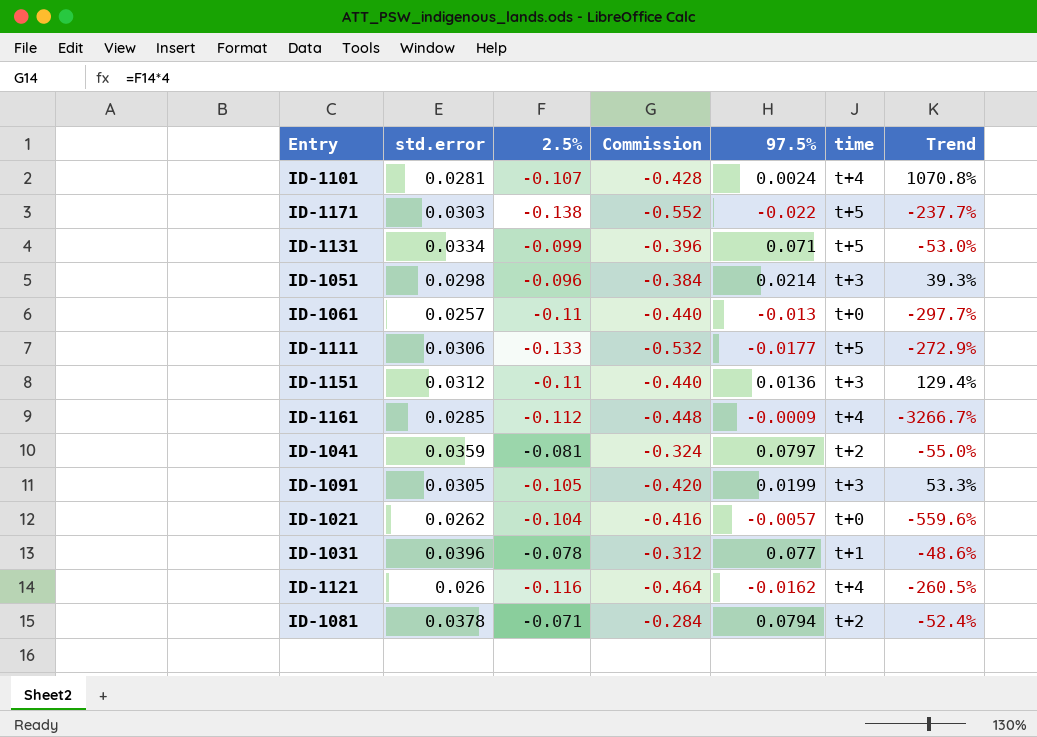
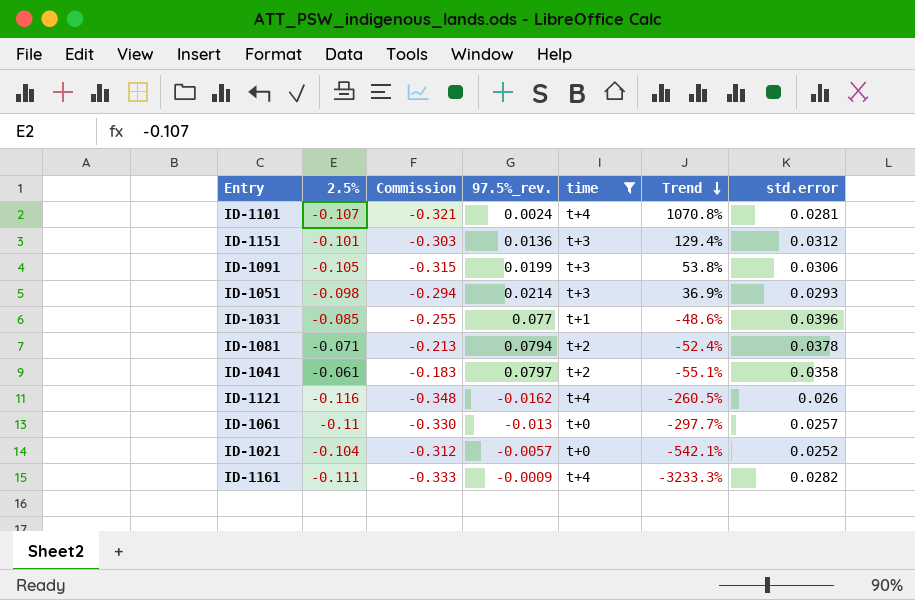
filter: none -> time != t+5
row order: none -> Trend descending
column Commission | formula: [2.5%] * 4 -> [2.5%] * 3
column name: 97.5% -> 97.5%_rev.
column std.error | position: 2 -> 7
ID-1151 | 2.5%: -0.11 -> -0.101
ID-1091 | Trend: 53.3% -> 53.8%
ID-1091 | std.error: 0.0305 -> 0.0306
ID-1051 | 2.5%: -0.096 -> -0.098
ID-1051 | Trend: 39.3% -> 36.9%
ID-1051 | std.error: 0.0298 -> 0.0293
ID-1031 | 2.5%: -0.078 -> -0.085
ID-1041 | 2.5%: -0.081 -> -0.061
ID-1041 | Trend: -55.0% -> -55.1%
ID-1041 | std.error: 0.0359 -> 0.0358
ID-1021 | Trend: -559.6% -> -542.1%
ID-1021 | std.error: 0.0262 -> 0.0252
ID-1161 | 2.5%: -0.112 -> -0.111
ID-1161 | Trend: -3266.7% -> -3233.3%
ID-1161 | std.error: 0.0285 -> 0.0282

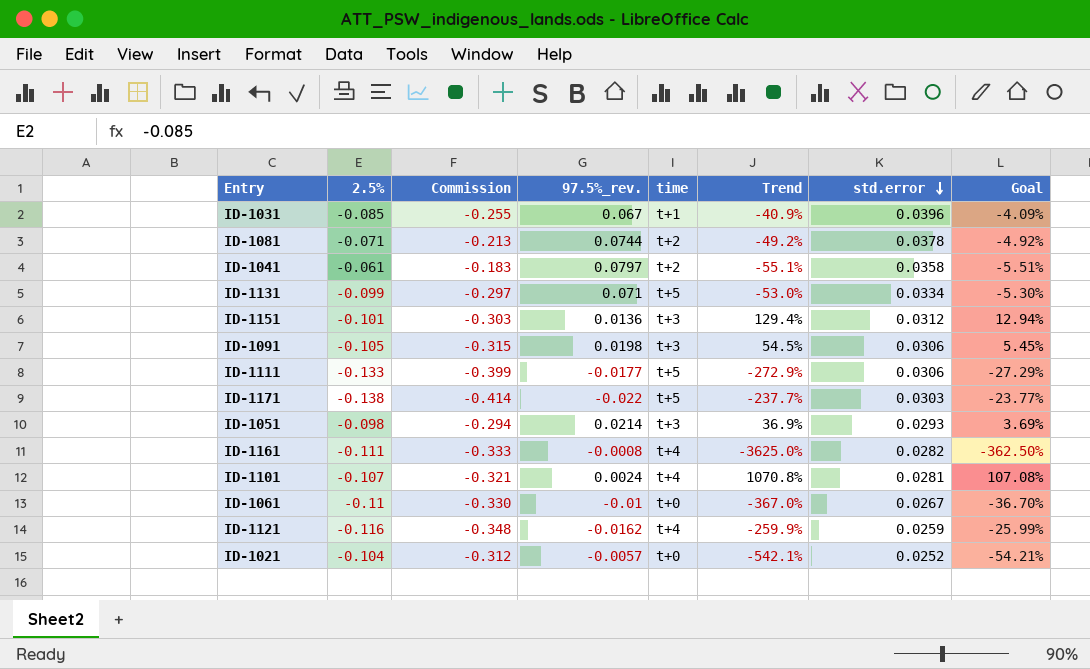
filter: time != t+5 -> none
row order: Trend descending -> std.error descending
column Goal | formula: none -> [Trend] * 0.1
ID-1031 | 97.5%_rev.: 0.077 -> 0.067
ID-1031 | Trend: -48.6% -> -40.9%
ID-1081 | 97.5%_rev.: 0.0794 -> 0.0744
ID-1081 | Trend: -52.4% -> -49.2%
ID-1091 | 97.5%_rev.: 0.0199 -> 0.0198
ID-1091 | Trend: 53.8% -> 54.5%
ID-1161 | 97.5%_rev.: -0.0009 -> -0.0008
ID-1161 | Trend: -3233.3% -> -3625.0%
ID-1061 | 97.5%_rev.: -0.013 -> -0.01
ID-1061 | Trend: -297.7% -> -367.0%
ID-1061 | std.error: 0.0257 -> 0.0267
ID-1121 | Trend: -260.5% -> -259.9%
ID-1121 | std.error: 0.026 -> 0.0259

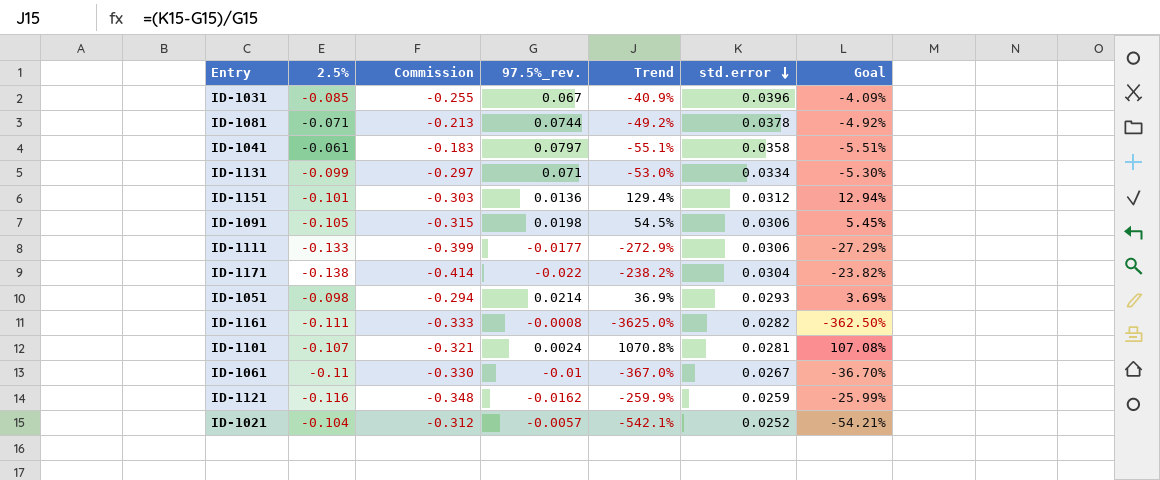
column time | position: 5 -> none
ID-1171 | Trend: -237.7% -> -238.2%
ID-1171 | std.error: 0.0303 -> 0.0304
ID-1171 | Goal: -23.77% -> -23.82%

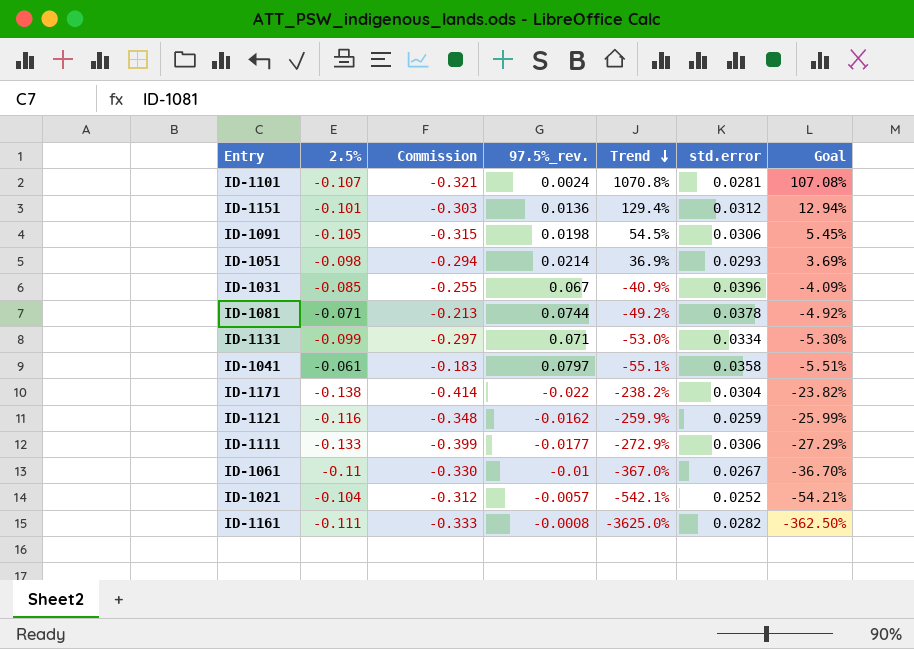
row order: std.error descending -> Trend descending

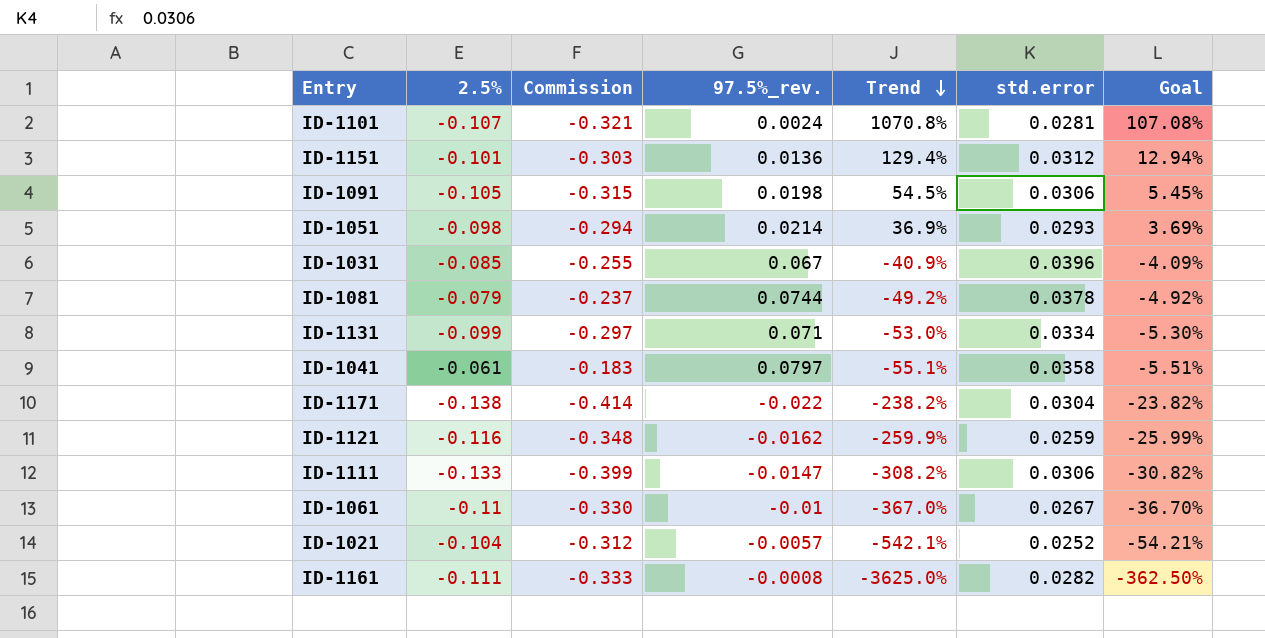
ID-1081 | 2.5%: -0.071 -> -0.079
ID-1081 | Commission: -0.213 -> -0.237
ID-1111 | 97.5%_rev.: -0.0177 -> -0.0147
ID-1111 | Trend: -272.9% -> -308.2%
ID-1111 | Goal: -27.29% -> -30.82%

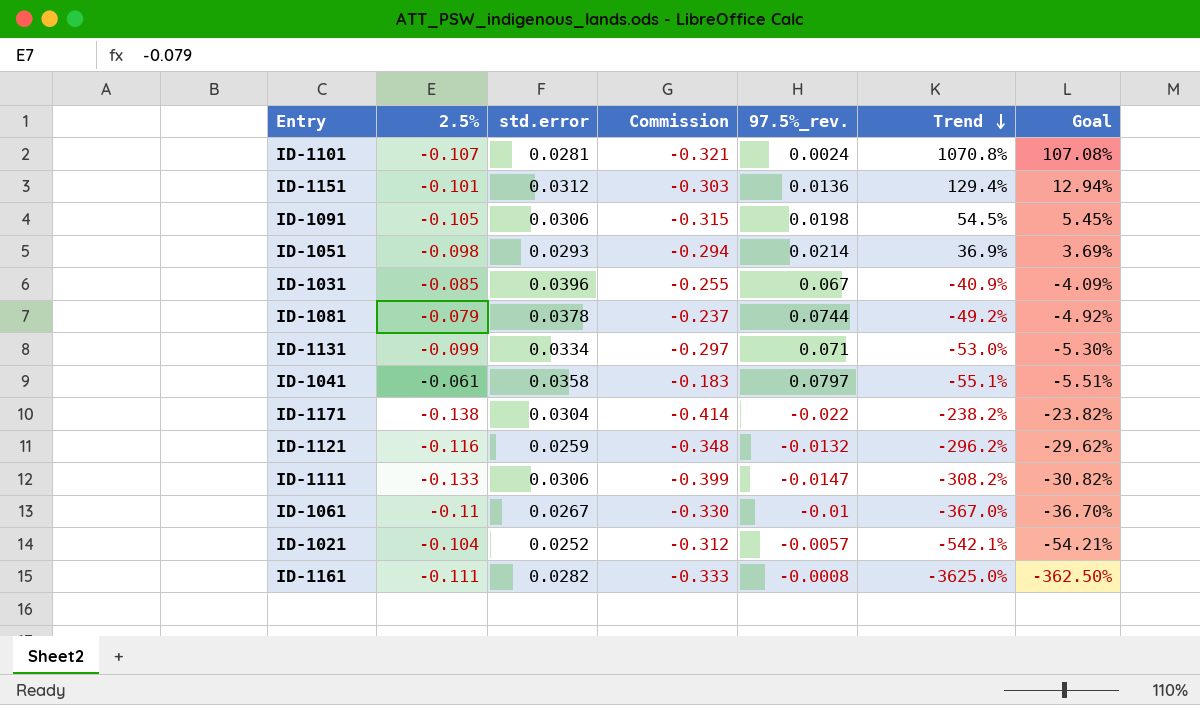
column std.error | position: 6 -> 3
ID-1121 | 97.5%_rev.: -0.0162 -> -0.0132
ID-1121 | Trend: -259.9% -> -296.2%
ID-1121 | Goal: -25.99% -> -29.62%

